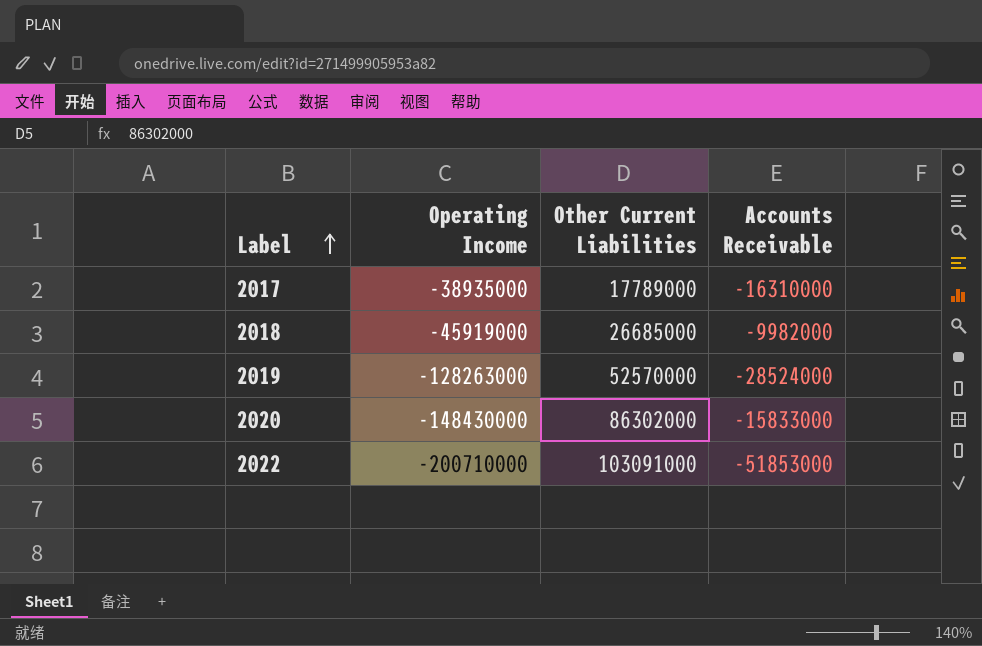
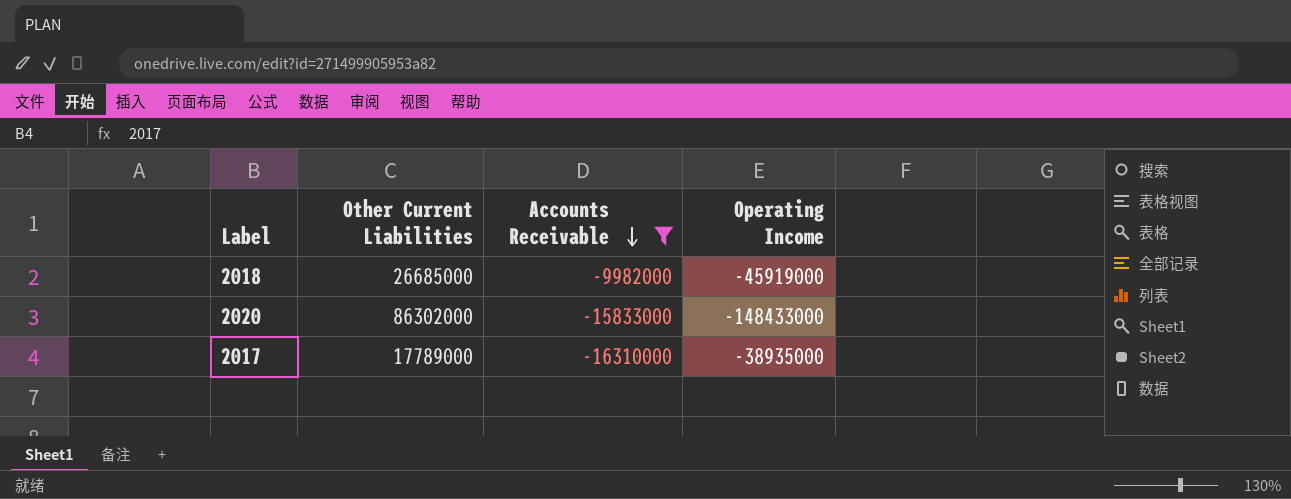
filter: none -> Accounts Receivable >= -16310000
row order: Label ascending -> Accounts Receivable descending
column Operating Income | position: 2 -> 4
2020 | Operating Income: -148430000 -> -148433000

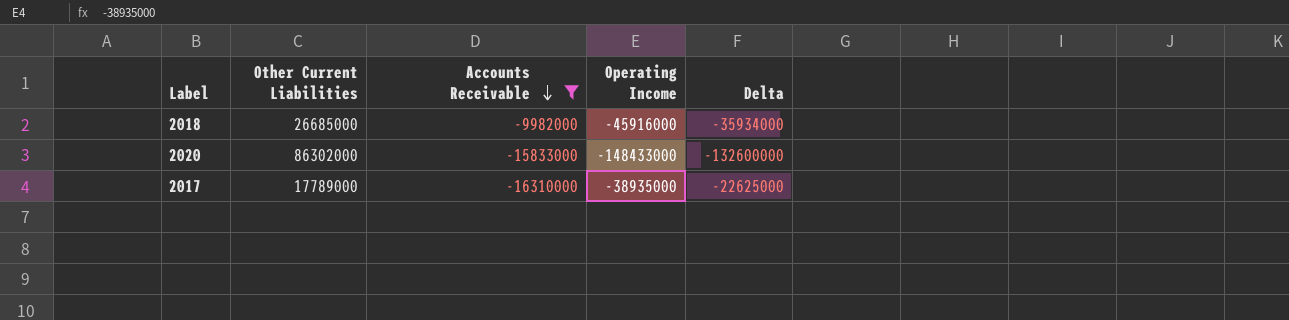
column Delta | formula: none -> [Operating Income] - [Accounts Receivable]
2018 | Operating Income: -45919000 -> -45916000

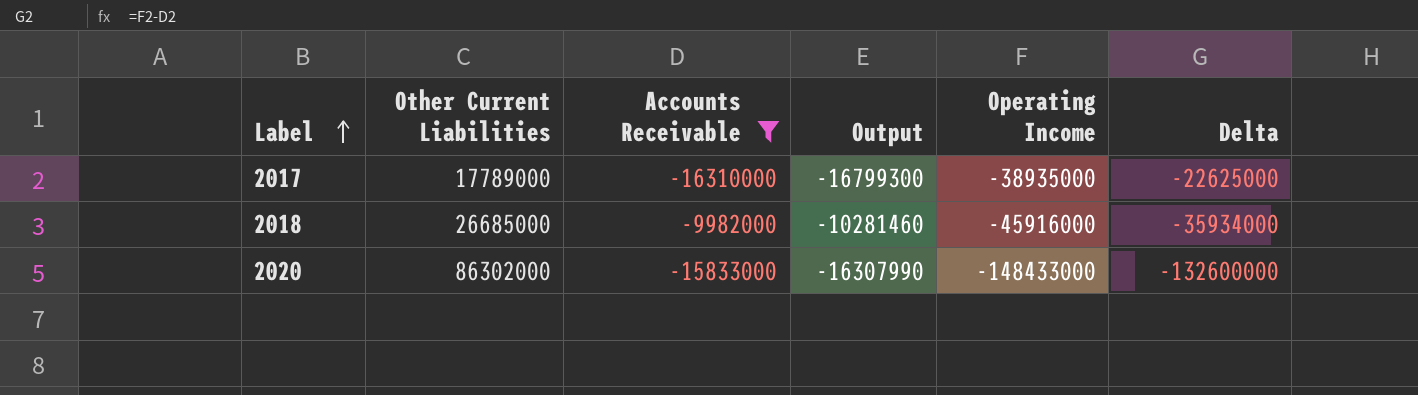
row order: Accounts Receivable descending -> Label ascending
column Output | formula: none -> [Accounts Receivable] * 1.03

